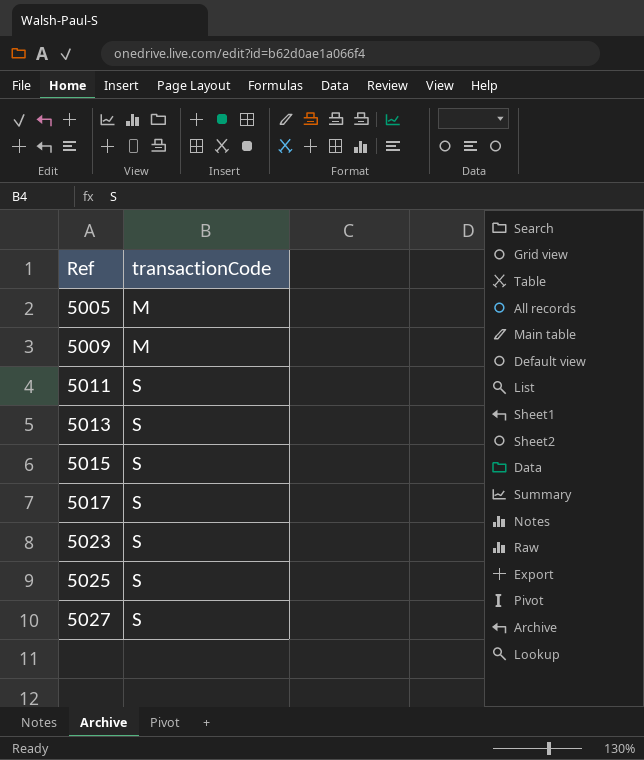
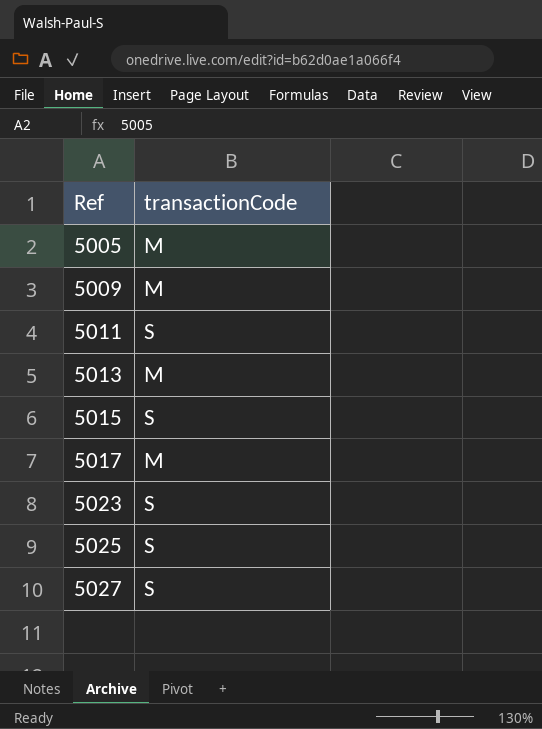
5013 | transactionCode: S -> M
5017 | transactionCode: S -> M

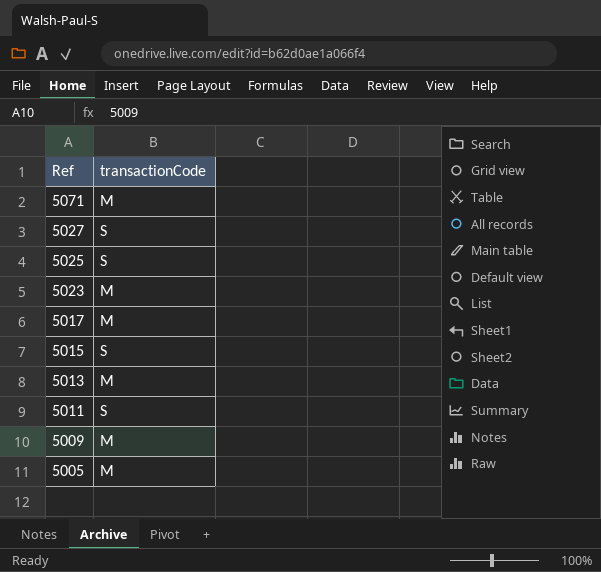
row order: Ref ascending -> Ref descending
row 5071: none -> M
5023 | transactionCode: S -> M

